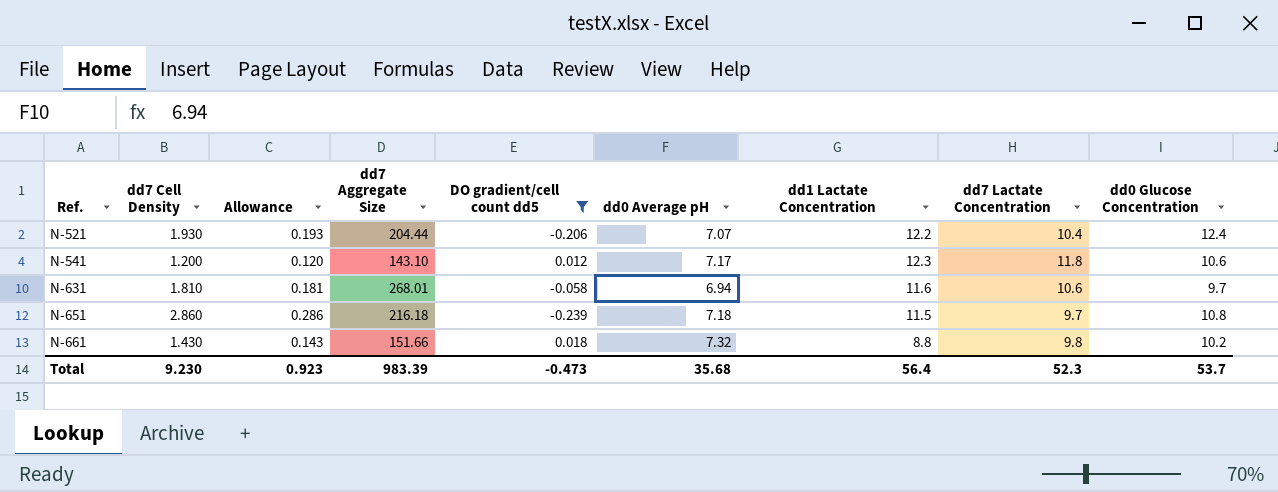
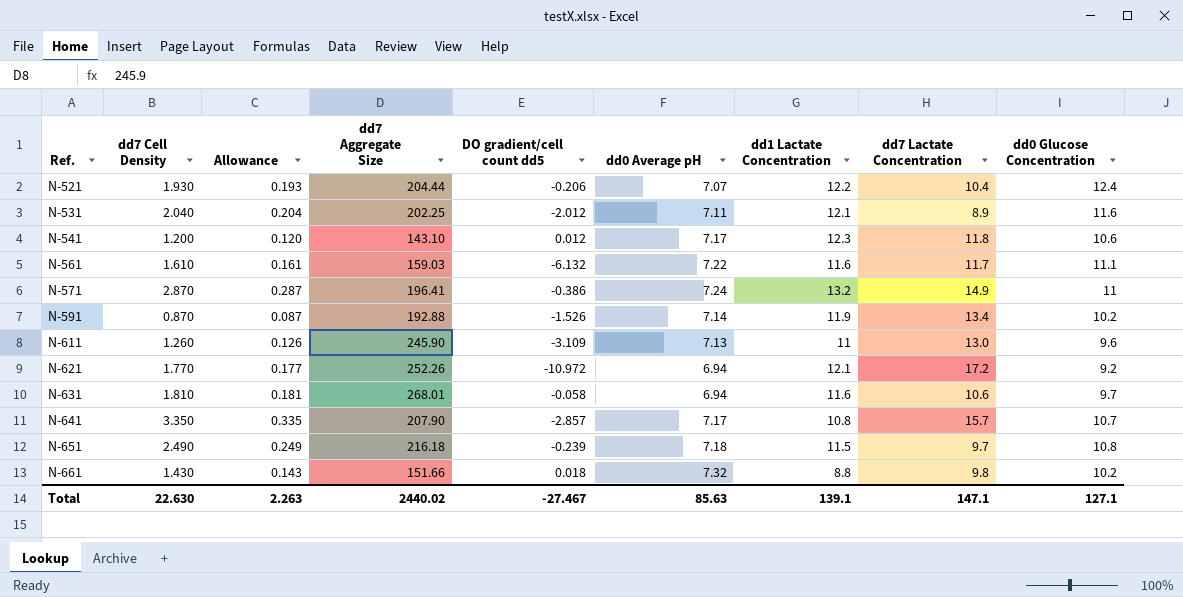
filter: DO gradient/cell count dd5 >= -0.239 -> none
N-651 | dd7 Cell Density: 2.860 -> 2.490
N-651 | Allowance: 0.286 -> 0.249
Total | dd7 Cell Density: 9.230 -> 22.630
Total | Allowance: 0.923 -> 2.263
Total | dd7 Aggregate Size: 983.39 -> 2440.02
Total | DO gradient/cell count dd5: -0.473 -> -27.467
Total | dd0 Average pH: 35.68 -> 85.63
Total | dd1 Lactate Concentration: 56.4 -> 139.1
Total | dd7 Lactate Concentration: 52.3 -> 147.1
Total | dd0 Glucose Concentration: 53.7 -> 127.1

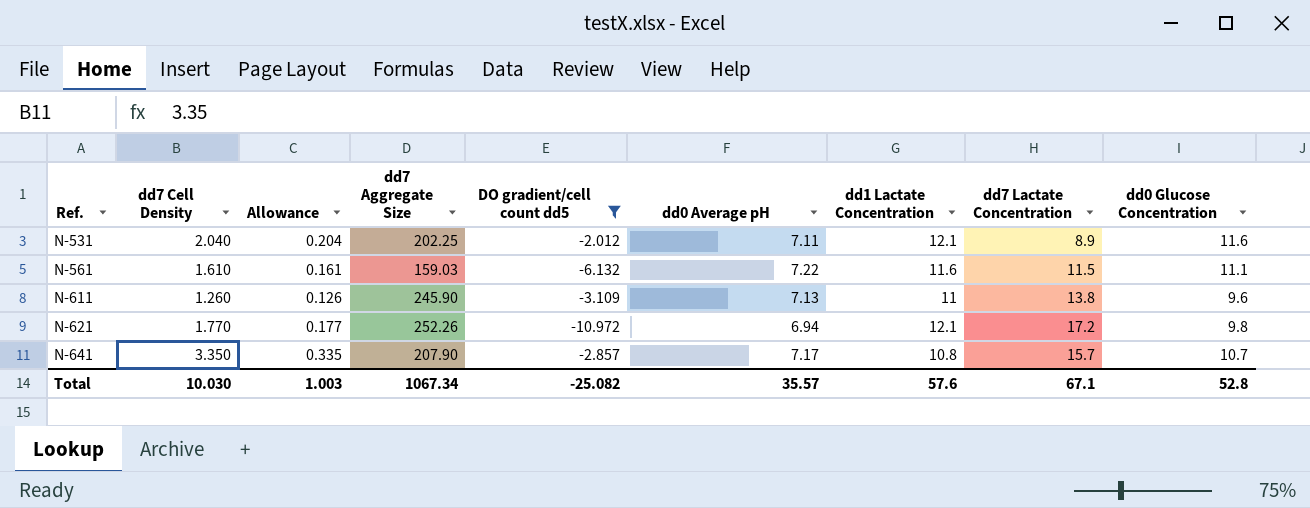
filter: none -> DO gradient/cell count dd5 <= -2.012
N-561 | dd7 Lactate Concentration: 11.7 -> 11.5
N-611 | dd7 Lactate Concentration: 13.0 -> 13.8
N-621 | dd0 Glucose Concentration: 9.2 -> 9.8
Total | dd7 Cell Density: 22.630 -> 10.030
Total | Allowance: 2.263 -> 1.003
Total | dd7 Aggregate Size: 2440.02 -> 1067.34
Total | DO gradient/cell count dd5: -27.467 -> -25.082
Total | dd0 Average pH: 85.63 -> 35.57
Total | dd1 Lactate Concentration: 139.1 -> 57.6
Total | dd7 Lactate Concentration: 147.1 -> 67.1
Total | dd0 Glucose Concentration: 127.1 -> 52.8

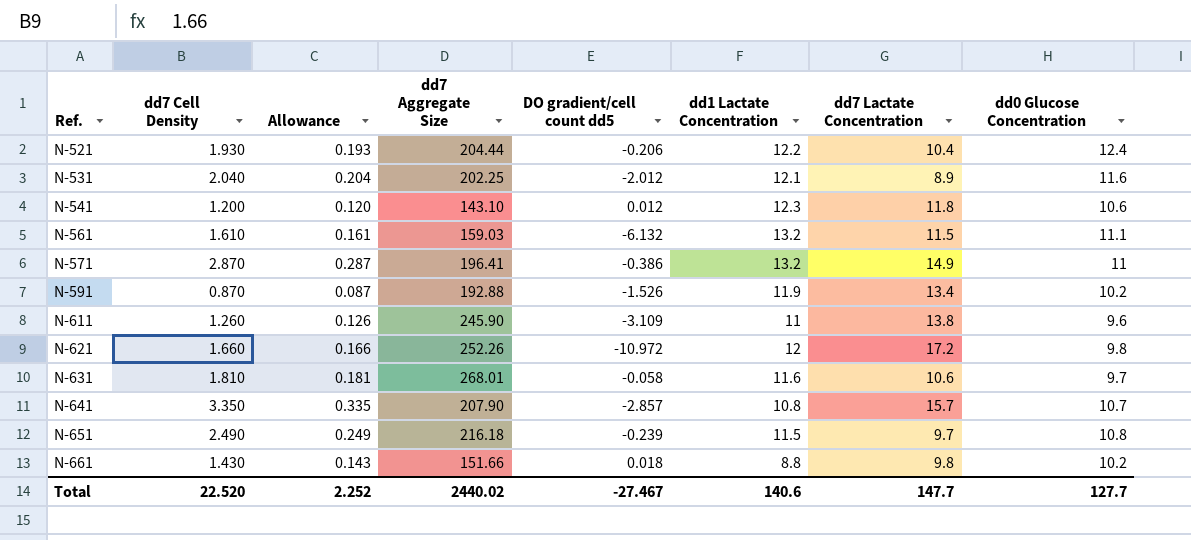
filter: DO gradient/cell count dd5 <= -2.012 -> none
column dd0 Average pH | position: 6 -> none
N-561 | dd1 Lactate Concentration: 11.6 -> 13.2
N-621 | dd7 Cell Density: 1.770 -> 1.660
N-621 | Allowance: 0.177 -> 0.166
N-621 | dd1 Lactate Concentration: 12.1 -> 12
Total | dd7 Cell Density: 10.030 -> 22.520
Total | Allowance: 1.003 -> 2.252
Total | dd7 Aggregate Size: 1067.34 -> 2440.02
Total | DO gradient/cell count dd5: -25.082 -> -27.467
Total | dd1 Lactate Concentration: 57.6 -> 140.6
Total | dd7 Lactate Concentration: 67.1 -> 147.7
Total | dd0 Glucose Concentration: 52.8 -> 127.7

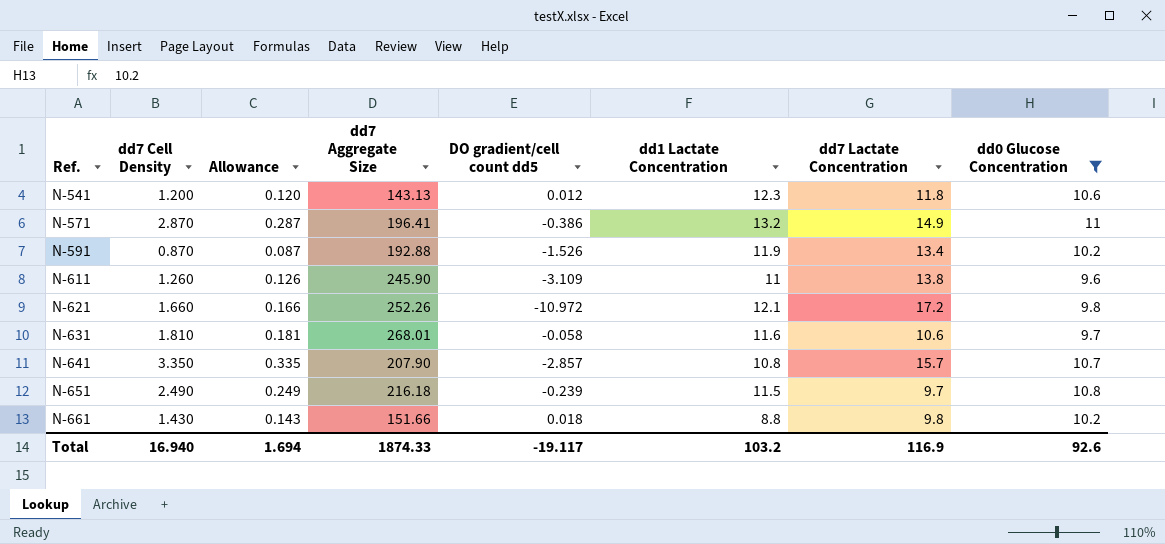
filter: none -> dd0 Glucose Concentration <= 11
N-541 | dd7 Aggregate Size: 143.10 -> 143.13
N-621 | dd1 Lactate Concentration: 12 -> 12.1
Total | dd7 Cell Density: 22.520 -> 16.940
Total | Allowance: 2.252 -> 1.694
Total | dd7 Aggregate Size: 2440.02 -> 1874.33
Total | DO gradient/cell count dd5: -27.467 -> -19.117
Total | dd1 Lactate Concentration: 140.6 -> 103.2
Total | dd7 Lactate Concentration: 147.7 -> 116.9
Total | dd0 Glucose Concentration: 127.7 -> 92.6

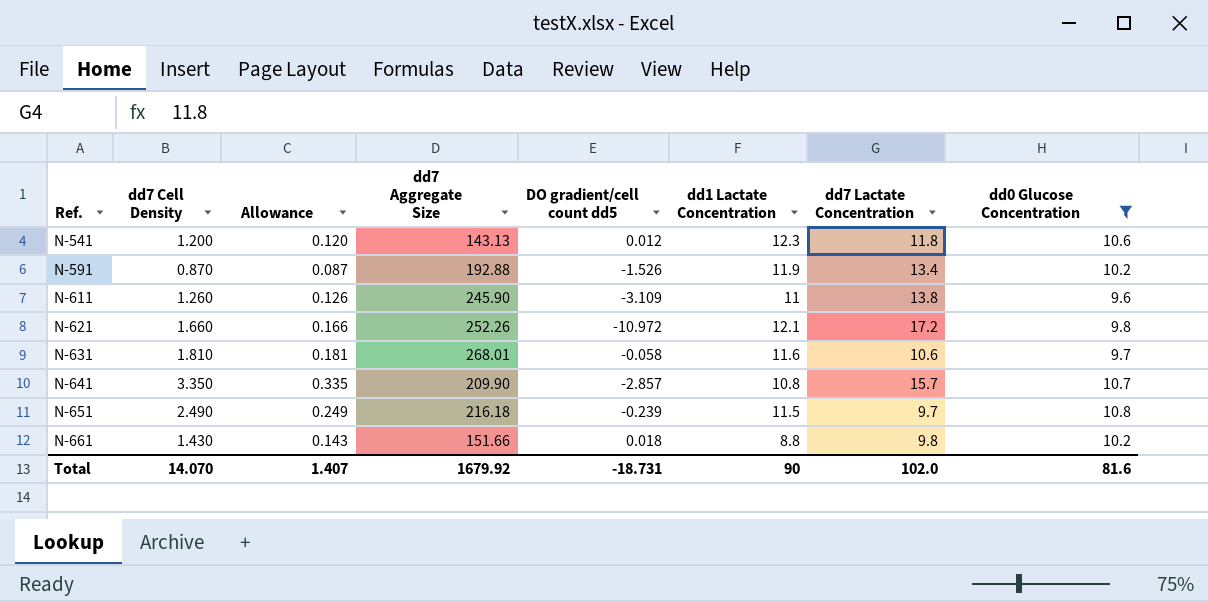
row N-571: 2.870 | 0.287 | 196.41 | -0.386 | 13.2 | 14.9 | 11 -> none
N-641 | dd7 Aggregate Size: 207.90 -> 209.90
Total | dd7 Cell Density: 16.940 -> 14.070
Total | Allowance: 1.694 -> 1.407
Total | dd7 Aggregate Size: 1874.33 -> 1679.92
Total | DO gradient/cell count dd5: -19.117 -> -18.731
Total | dd1 Lactate Concentration: 103.2 -> 90
Total | dd7 Lactate Concentration: 116.9 -> 102.0
Total | dd0 Glucose Concentration: 92.6 -> 81.6

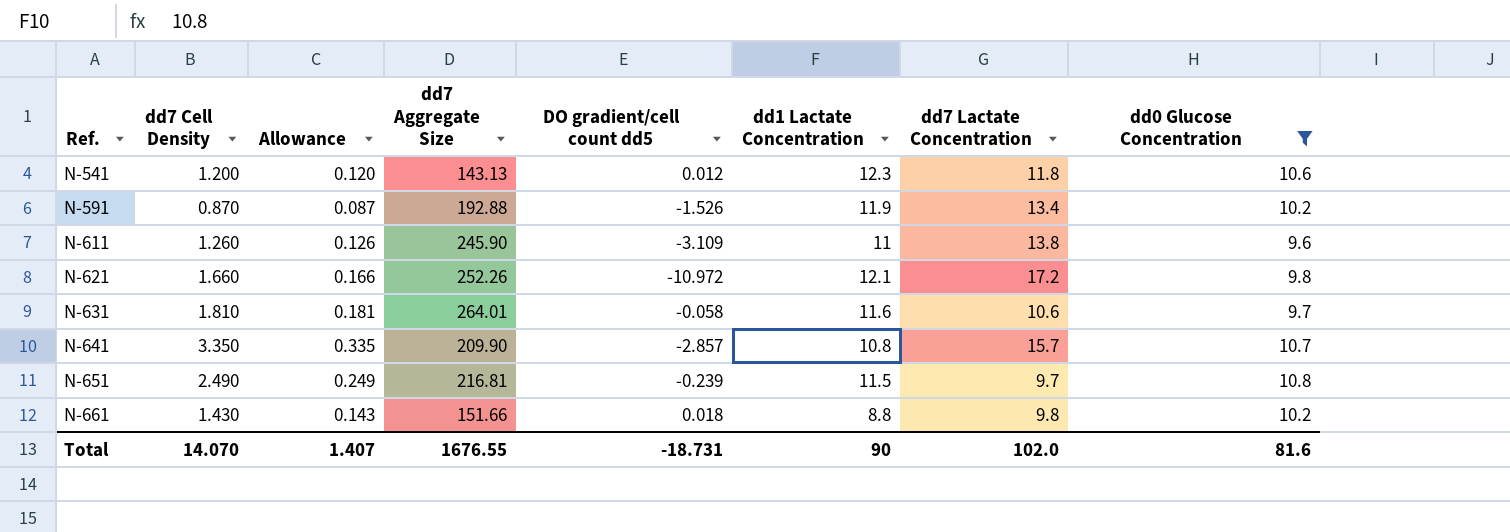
N-631 | dd7 Aggregate Size: 268.01 -> 264.01
N-651 | dd7 Aggregate Size: 216.18 -> 216.81
Total | dd7 Aggregate Size: 1679.92 -> 1676.55

